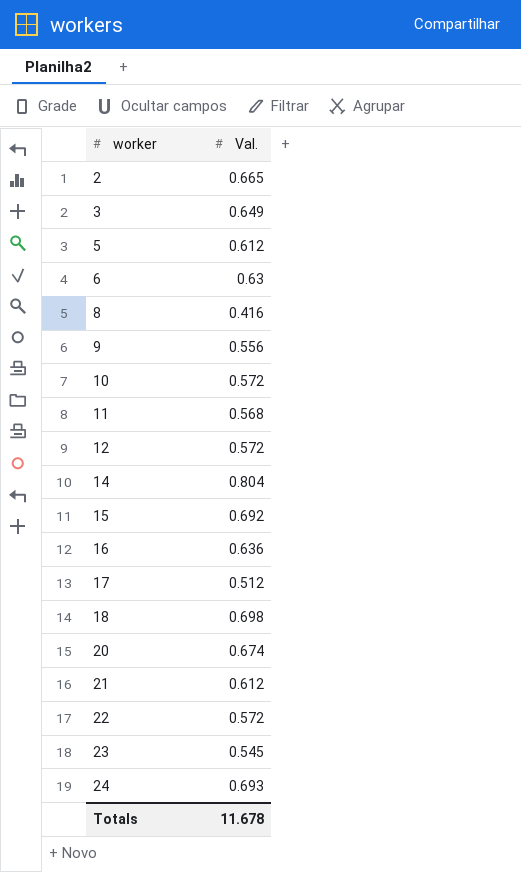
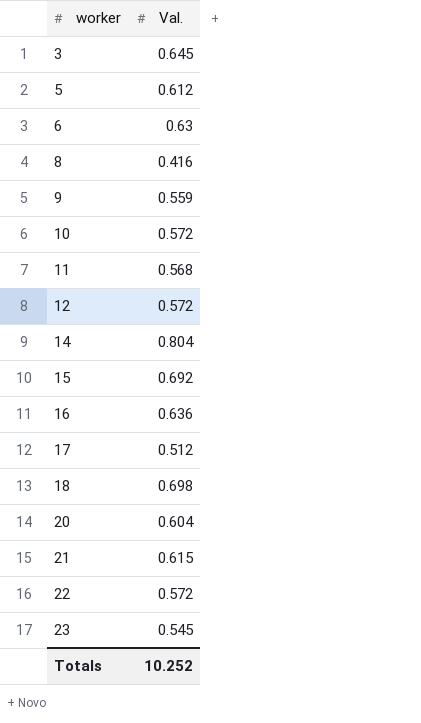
row 2: 0.665 -> none
row 24: 0.693 -> none
3 | Val.: 0.649 -> 0.645
9 | Val.: 0.556 -> 0.559
20 | Val.: 0.674 -> 0.604
21 | Val.: 0.612 -> 0.615
Totals | Val.: 11.678 -> 10.252

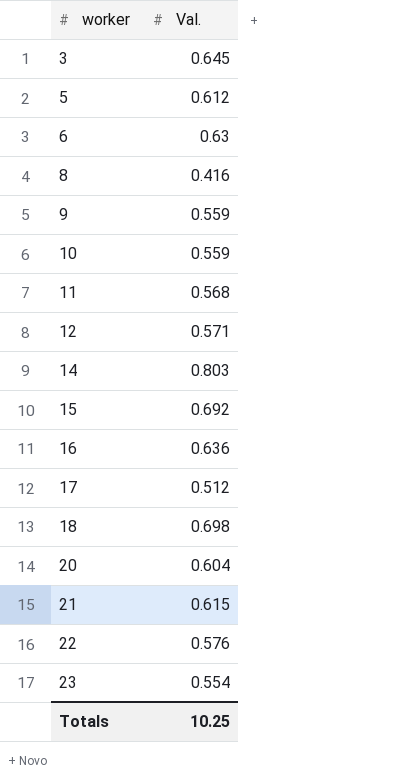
10 | Val.: 0.572 -> 0.559
12 | Val.: 0.572 -> 0.571
14 | Val.: 0.804 -> 0.803
22 | Val.: 0.572 -> 0.576
23 | Val.: 0.545 -> 0.554
Totals | Val.: 10.252 -> 10.25

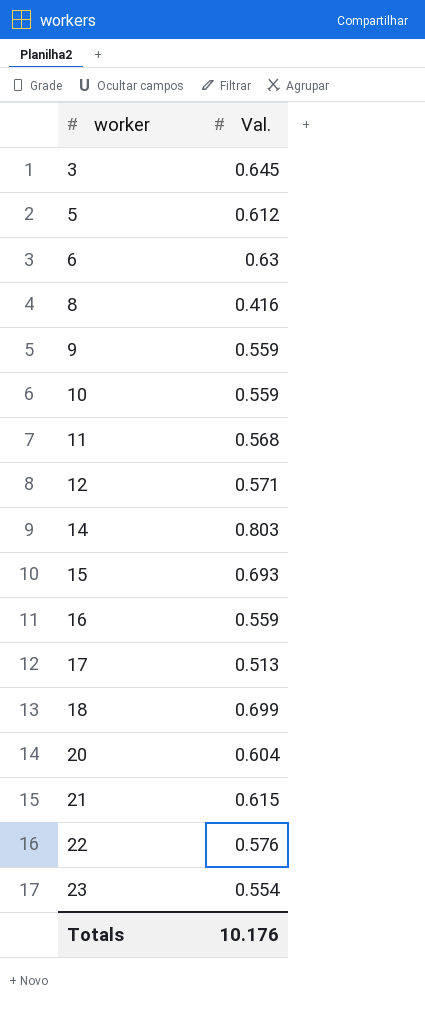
15 | Val.: 0.692 -> 0.693
16 | Val.: 0.636 -> 0.559
17 | Val.: 0.512 -> 0.513
18 | Val.: 0.698 -> 0.699
Totals | Val.: 10.25 -> 10.176

